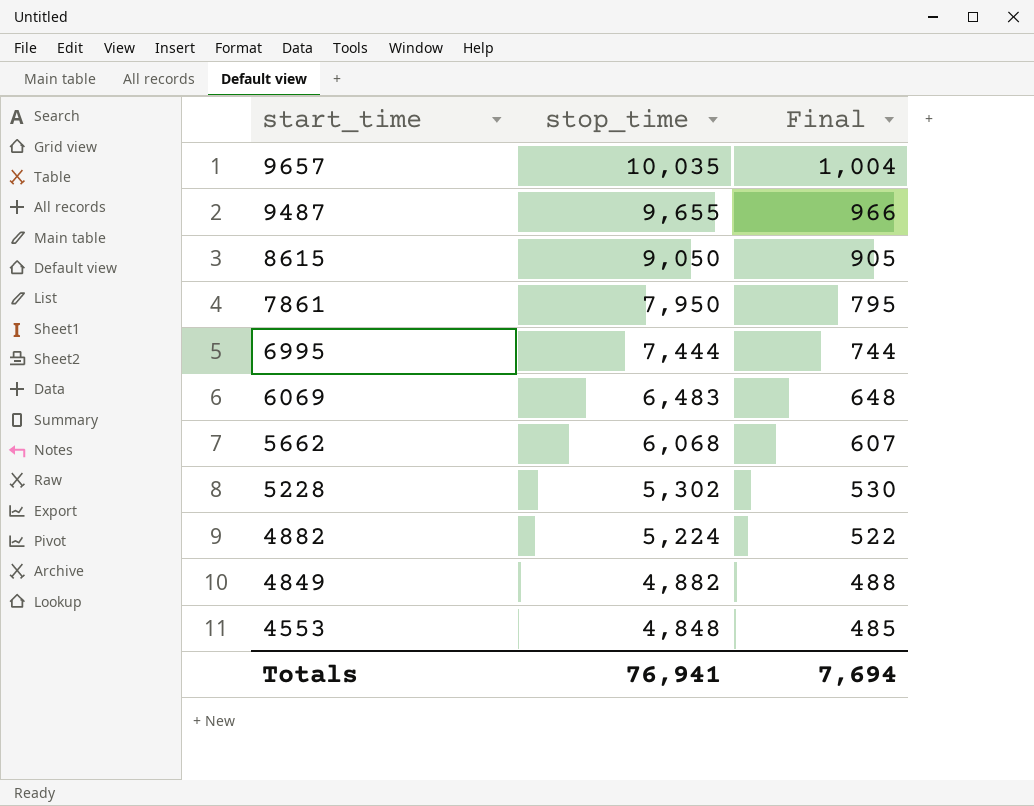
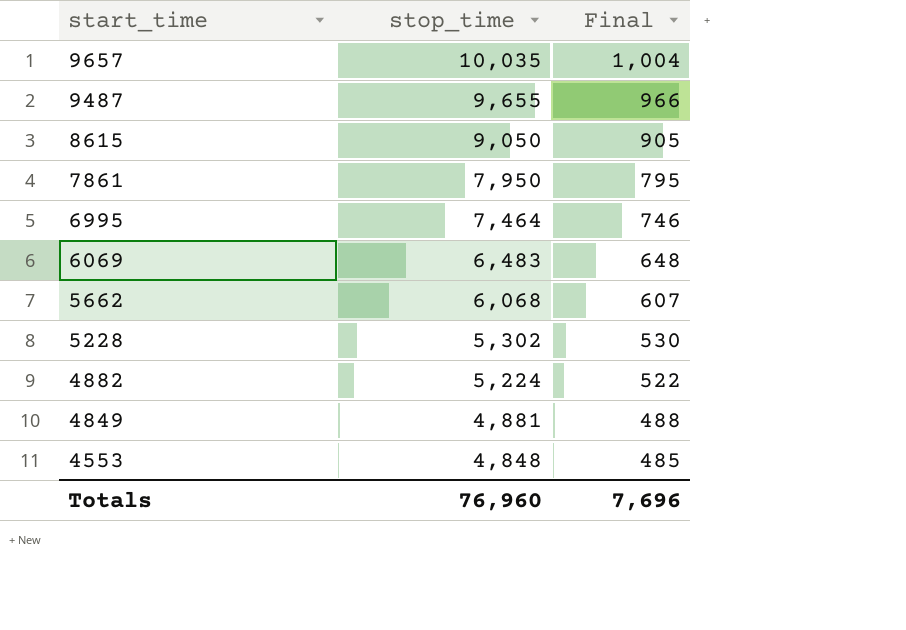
6995 | stop_time: 7,444 -> 7,464
6995 | Final: 744 -> 746
4849 | stop_time: 4,882 -> 4,881
Totals | stop_time: 76,941 -> 76,960
Totals | Final: 7,694 -> 7,696

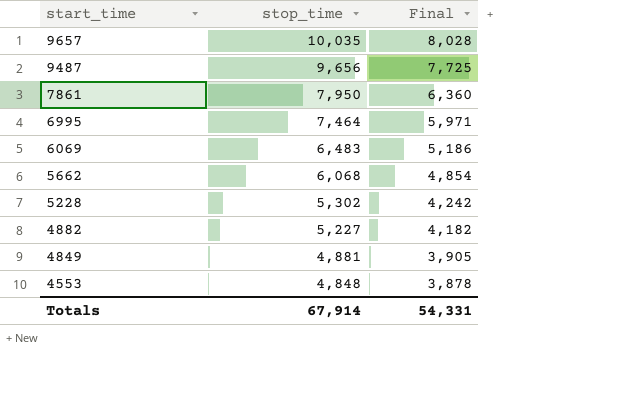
column Final | formula: [stop_time] * 0.1 -> [stop_time] * 0.8
row 8615: 9,050 | 905 -> none
9487 | stop_time: 9,655 -> 9,656
4882 | stop_time: 5,224 -> 5,227
Totals | stop_time: 76,960 -> 67,914
Totals | Final: 7,696 -> 54,331

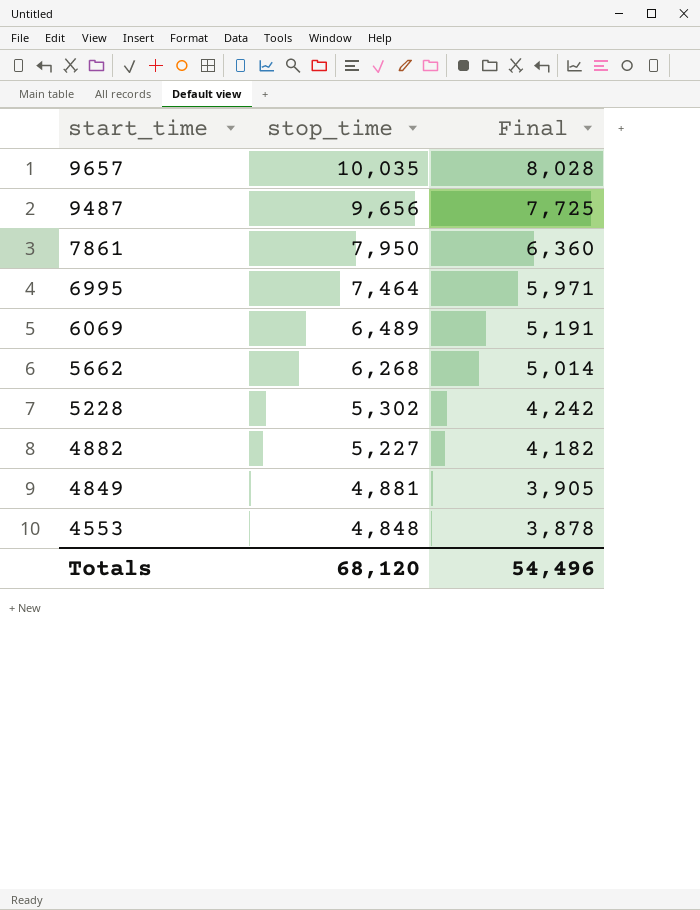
6069 | stop_time: 6,483 -> 6,489
6069 | Final: 5,186 -> 5,191
5662 | stop_time: 6,068 -> 6,268
5662 | Final: 4,854 -> 5,014
Totals | stop_time: 67,914 -> 68,120
Totals | Final: 54,331 -> 54,496

